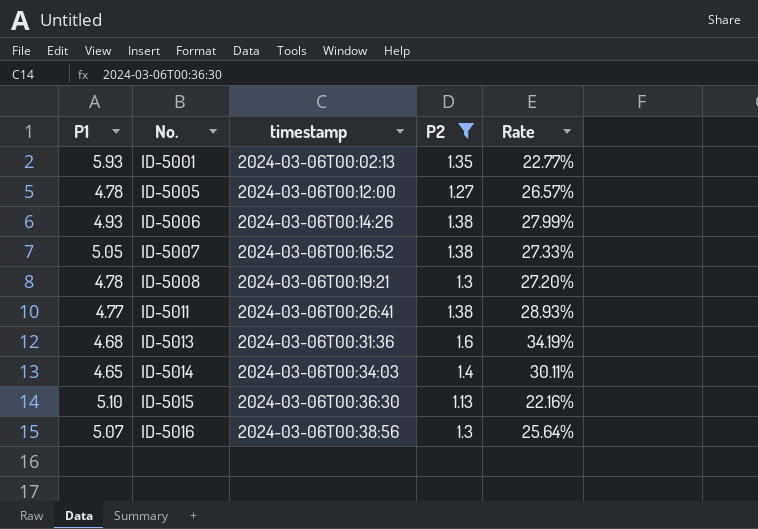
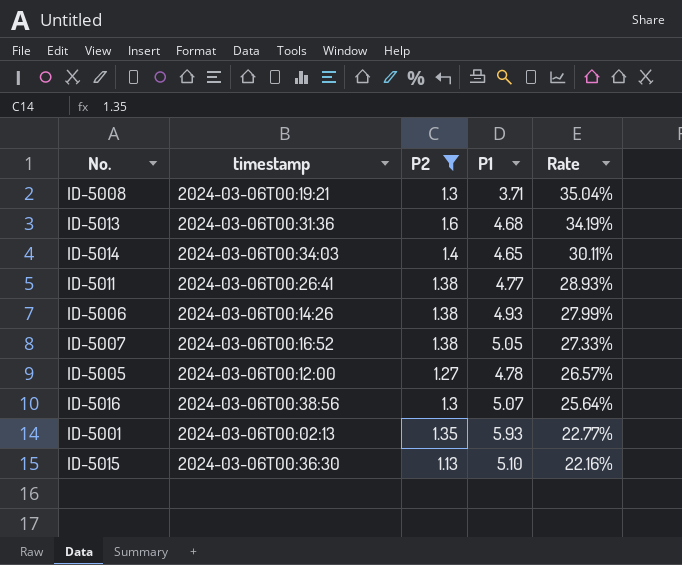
row order: No. ascending -> Rate descending
column P1 | position: 1 -> 4
ID-5008 | P1: 4.78 -> 3.71
ID-5008 | Rate: 27.20% -> 35.04%

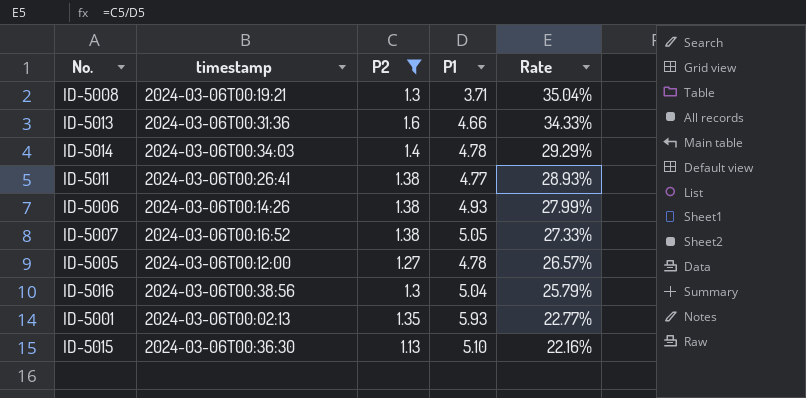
ID-5013 | P1: 4.68 -> 4.66
ID-5013 | Rate: 34.19% -> 34.33%
ID-5014 | P1: 4.65 -> 4.78
ID-5014 | Rate: 30.11% -> 29.29%
ID-5016 | P1: 5.07 -> 5.04
ID-5016 | Rate: 25.64% -> 25.79%

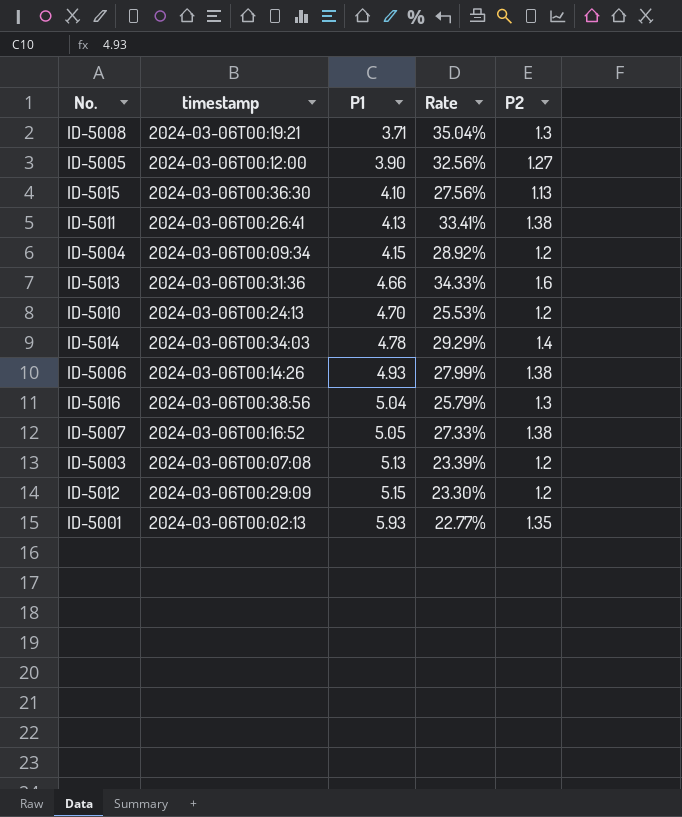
filter: P2 != 1.2 -> none
row order: Rate descending -> P1 ascending
column P2 | position: 3 -> 5
ID-5005 | P1: 4.78 -> 3.90
ID-5005 | Rate: 26.57% -> 32.56%
ID-5015 | P1: 5.10 -> 4.10
ID-5015 | Rate: 22.16% -> 27.56%
ID-5011 | P1: 4.77 -> 4.13
ID-5011 | Rate: 28.93% -> 33.41%

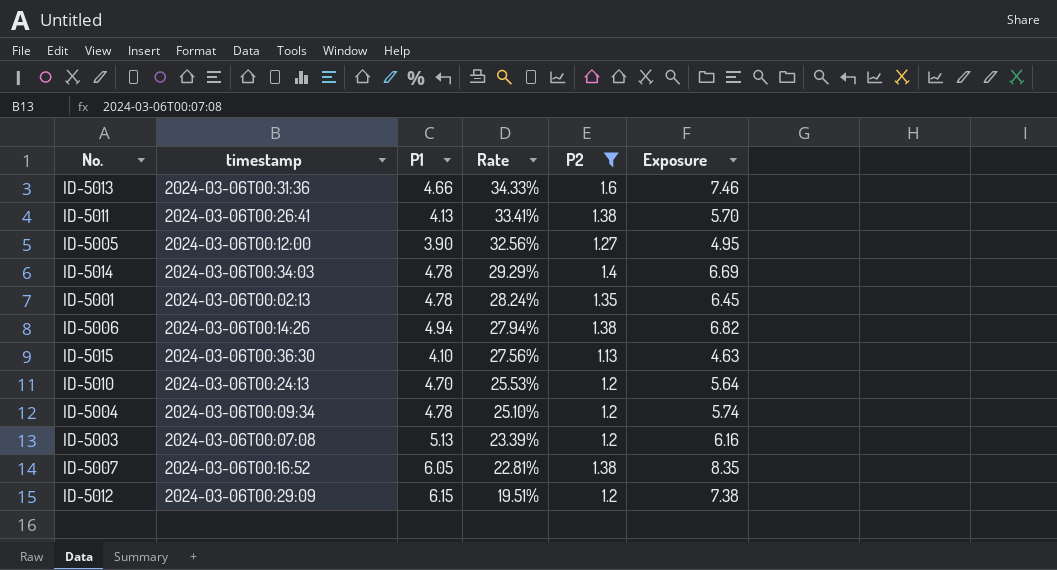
filter: none -> P2 != 1.3
row order: P1 ascending -> Rate descending
column Exposure | formula: none -> [P1] * [P2]
ID-5001 | P1: 5.93 -> 4.78
ID-5001 | Rate: 22.77% -> 28.24%
ID-5006 | P1: 4.93 -> 4.94
ID-5006 | Rate: 27.99% -> 27.94%
ID-5004 | P1: 4.15 -> 4.78
ID-5004 | Rate: 28.92% -> 25.10%
ID-5007 | P1: 5.05 -> 6.05
ID-5007 | Rate: 27.33% -> 22.81%
ID-5012 | P1: 5.15 -> 6.15
ID-5012 | Rate: 23.30% -> 19.51%

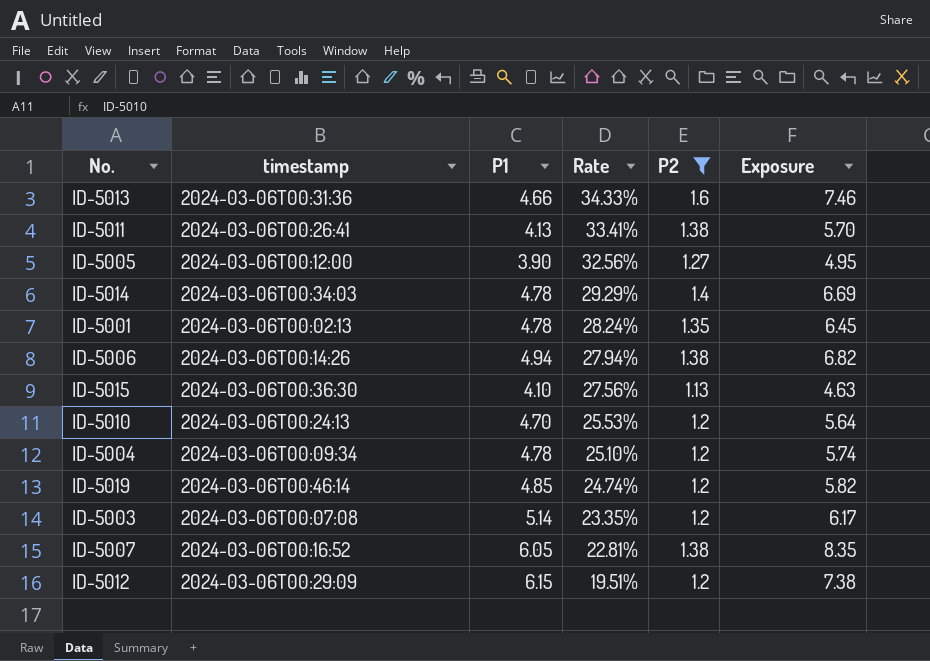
row ID-5019: none -> 2024-03-06T00:46:14 | 4.85 | 24.74% | 1.2 | 5.82
ID-5003 | P1: 5.13 -> 5.14
ID-5003 | Rate: 23.39% -> 23.35%
ID-5003 | Exposure: 6.16 -> 6.17

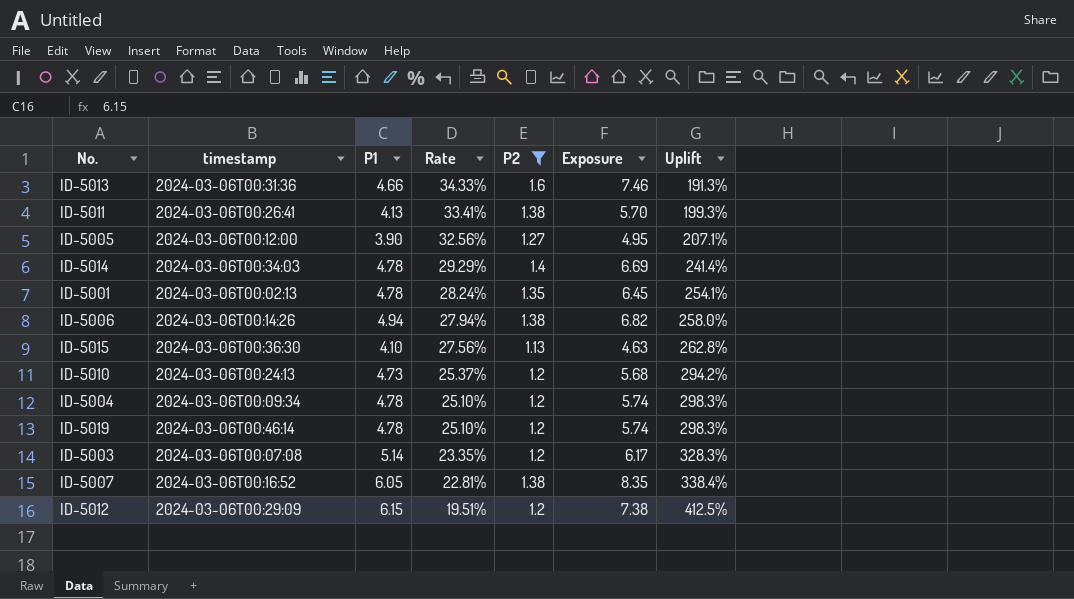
column Uplift | formula: none -> ([P1] - [P2]) / [P2]
ID-5010 | P1: 4.70 -> 4.73
ID-5010 | Rate: 25.53% -> 25.37%
ID-5010 | Exposure: 5.64 -> 5.68
ID-5019 | P1: 4.85 -> 4.78
ID-5019 | Rate: 24.74% -> 25.10%
ID-5019 | Exposure: 5.82 -> 5.74

